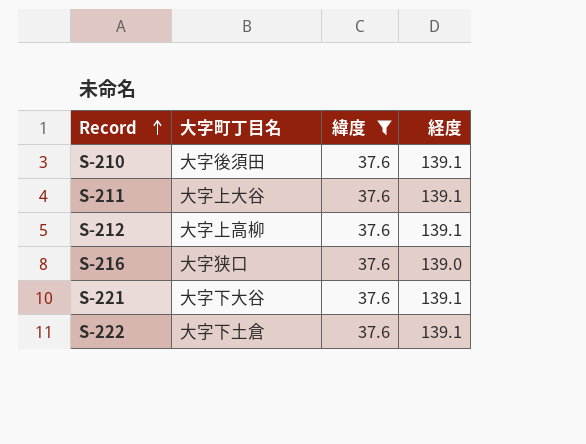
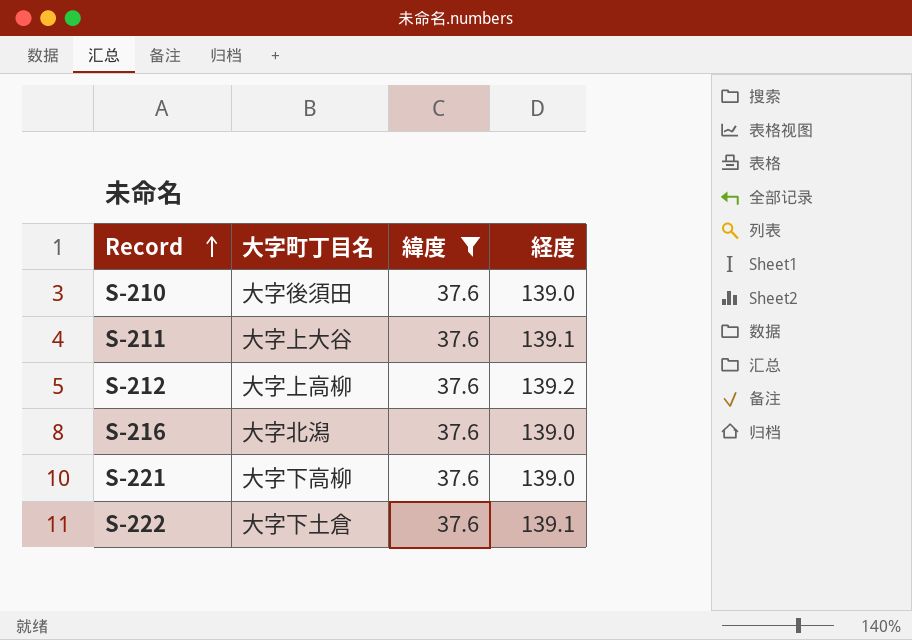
S-210 | 経度: 139.1 -> 139.0
S-212 | 経度: 139.1 -> 139.2
S-216 | 大字町丁目名: 大字狭口 -> 大字北潟
S-221 | 大字町丁目名: 大字下大谷 -> 大字下高柳
S-221 | 経度: 139.1 -> 139.0

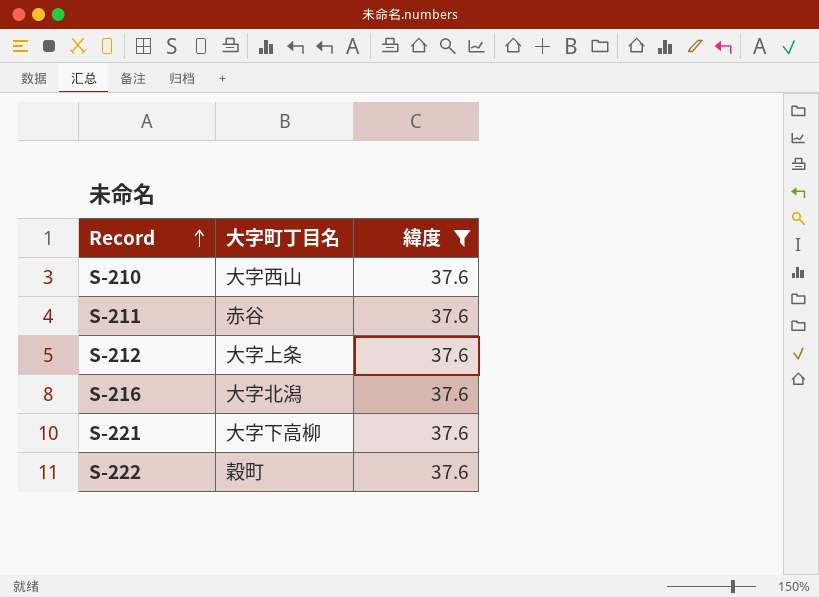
column 経度 | position: 4 -> none
S-210 | 大字町丁目名: 大字後須田 -> 大字西山
S-211 | 大字町丁目名: 大字上大谷 -> 赤谷
S-212 | 大字町丁目名: 大字上高柳 -> 大字上条
S-222 | 大字町丁目名: 大字下土倉 -> 穀町

